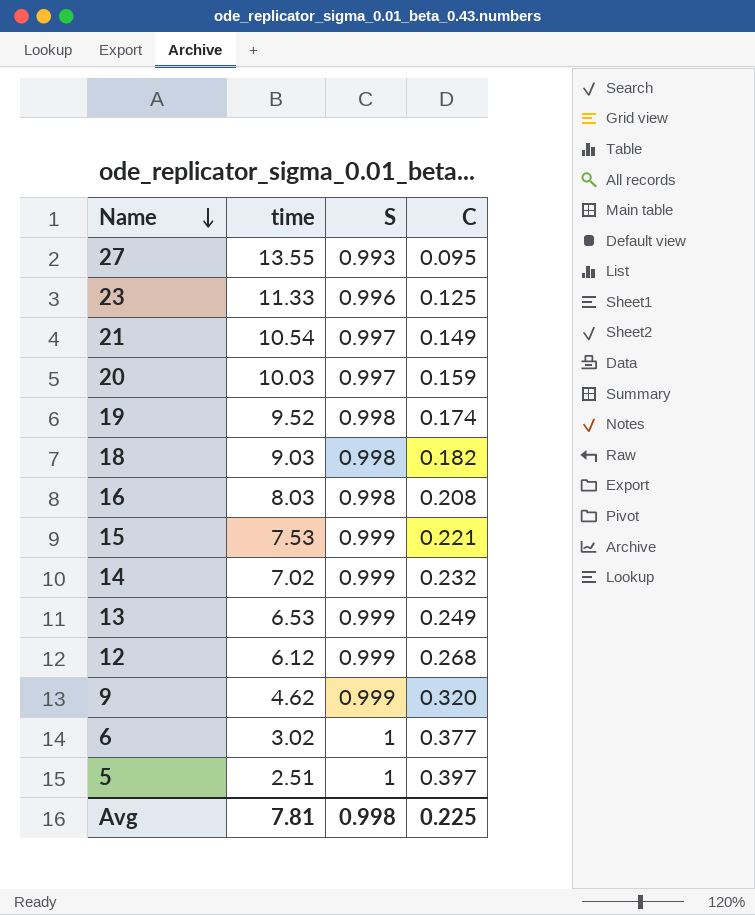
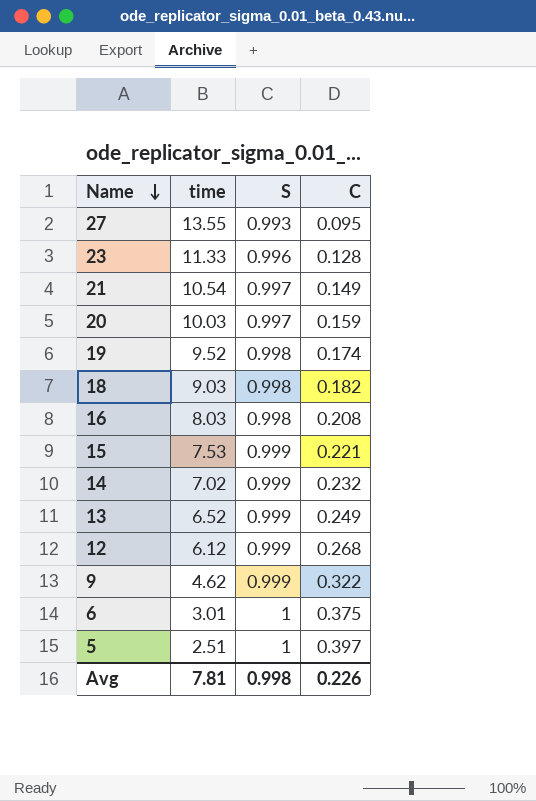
23 | C: 0.125 -> 0.128
13 | time: 6.53 -> 6.52
9 | C: 0.320 -> 0.322
6 | time: 3.02 -> 3.01
6 | C: 0.377 -> 0.375
Avg | C: 0.225 -> 0.226

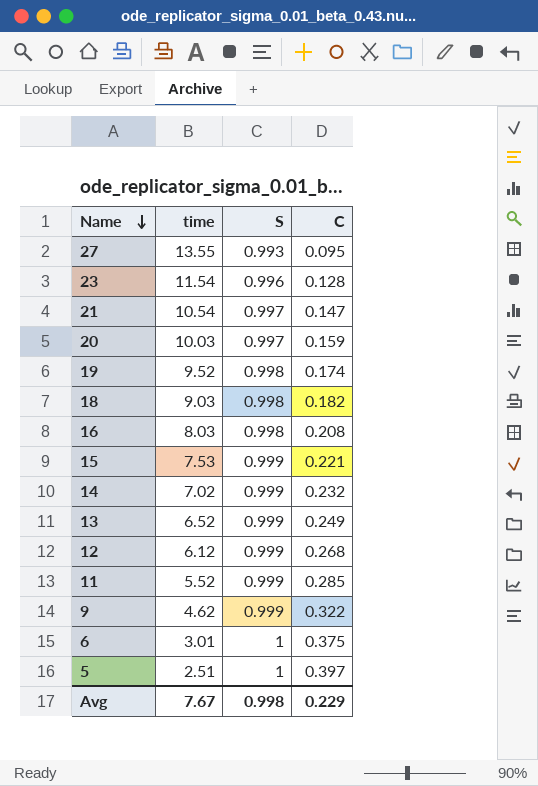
23 | time: 11.33 -> 11.54
21 | C: 0.149 -> 0.147
row 11: none -> 5.52 | 0.999 | 0.285
Avg | time: 7.81 -> 7.67
Avg | C: 0.226 -> 0.229

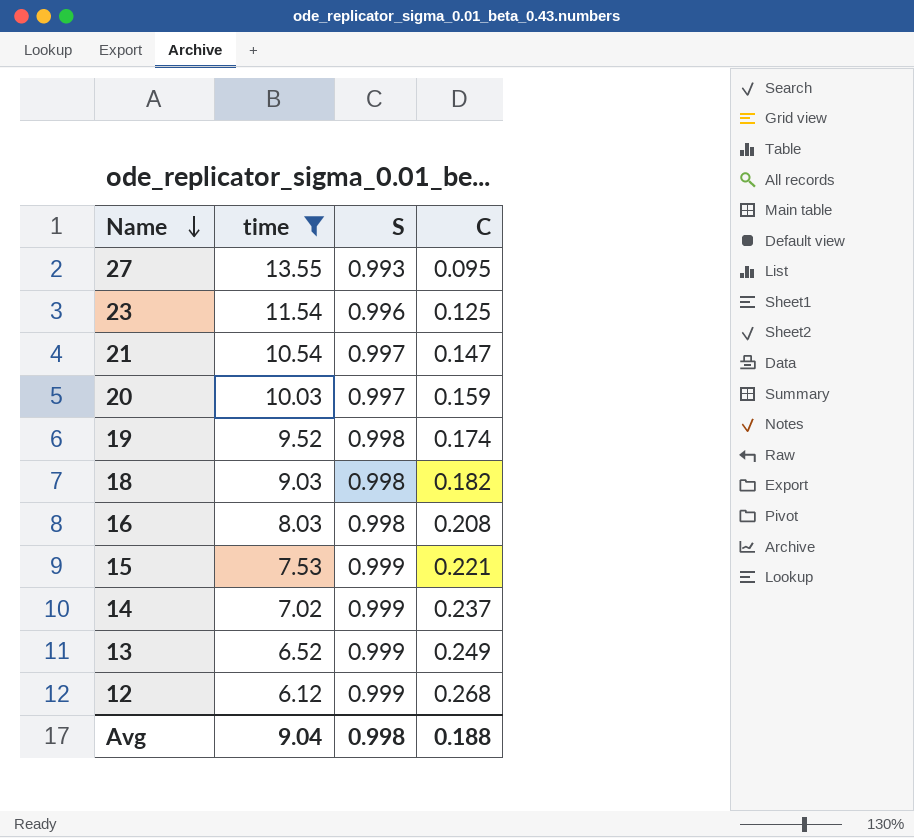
filter: none -> time >= 6.12
23 | C: 0.128 -> 0.125
14 | C: 0.232 -> 0.237
Avg | time: 7.67 -> 9.04
Avg | C: 0.229 -> 0.188

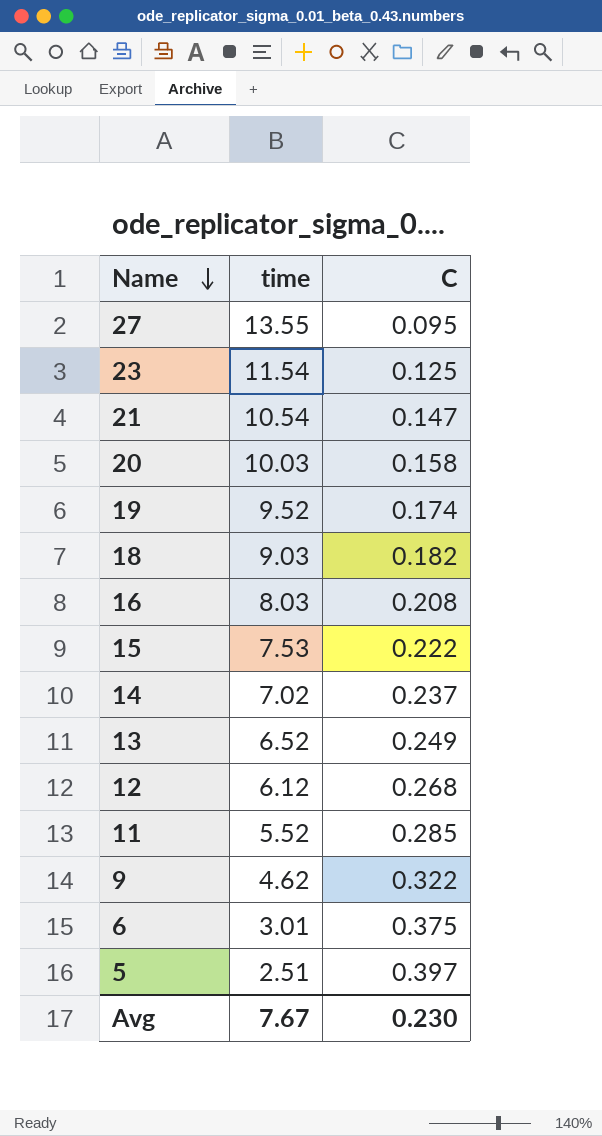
filter: time >= 6.12 -> none
column S | position: 3 -> none
20 | C: 0.159 -> 0.158
15 | C: 0.221 -> 0.222
Avg | time: 9.04 -> 7.67
Avg | C: 0.188 -> 0.230

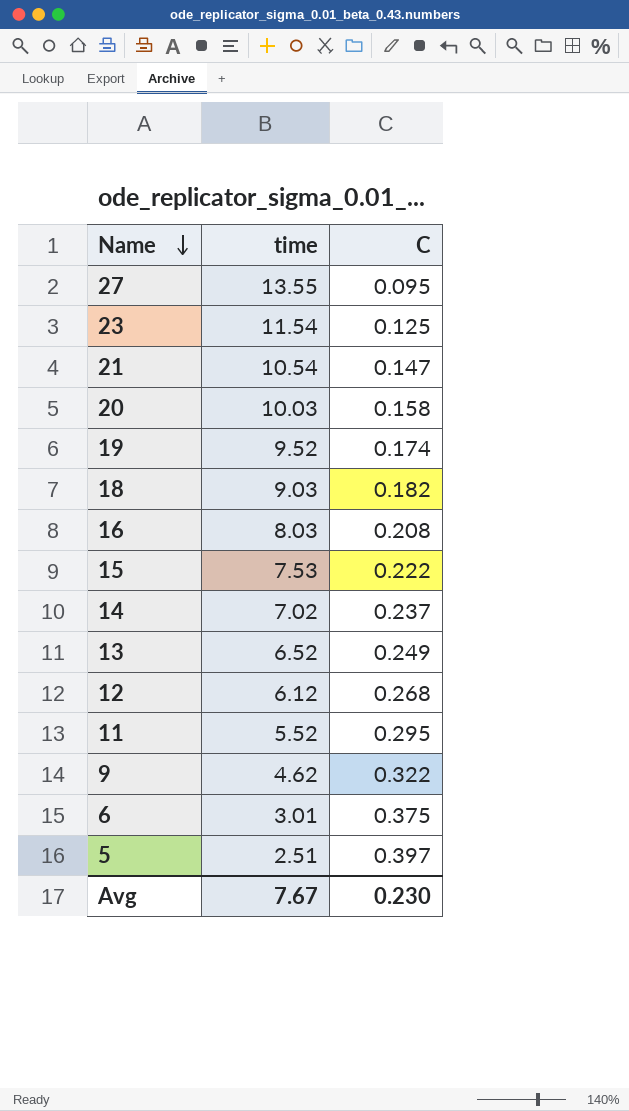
11 | C: 0.285 -> 0.295

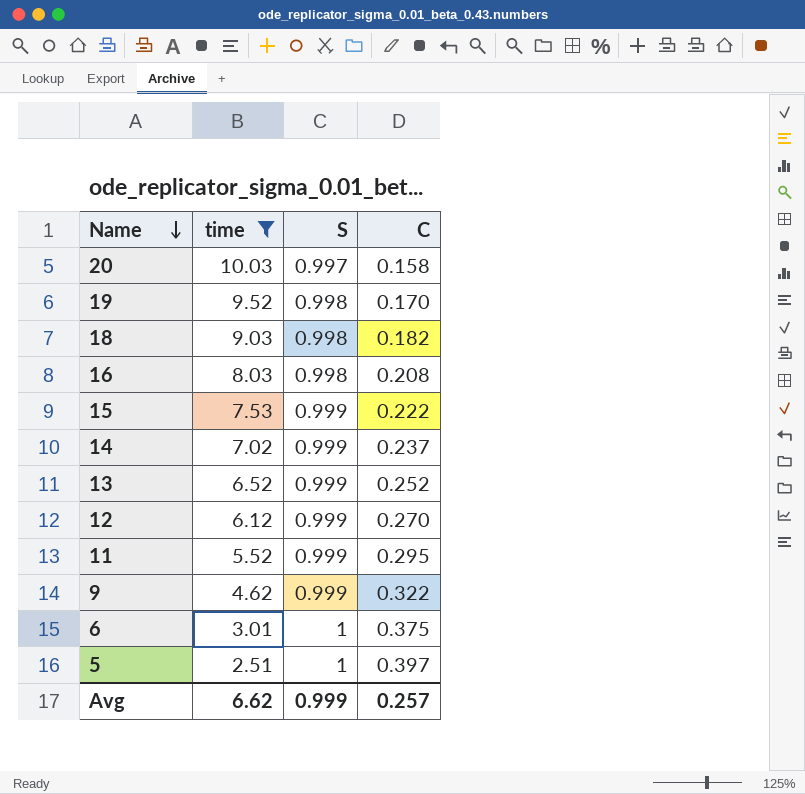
filter: none -> time <= 10.03
column S | position: none -> 3
19 | C: 0.174 -> 0.170
13 | C: 0.249 -> 0.252
12 | C: 0.268 -> 0.270
Avg | time: 7.67 -> 6.62
Avg | C: 0.230 -> 0.257

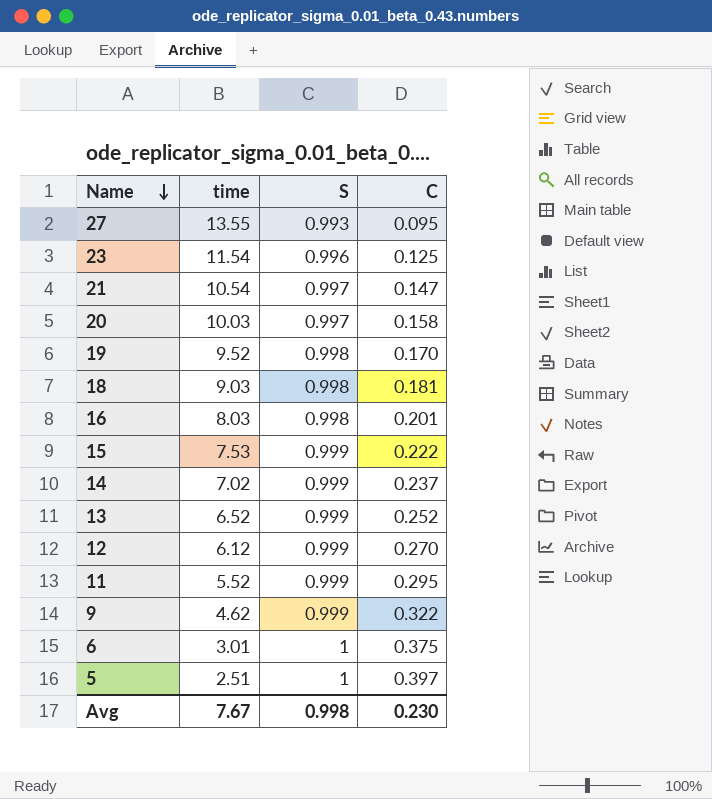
filter: time <= 10.03 -> none
18 | C: 0.182 -> 0.181
16 | C: 0.208 -> 0.201
Avg | time: 6.62 -> 7.67
Avg | S: 0.999 -> 0.998
Avg | C: 0.257 -> 0.230

